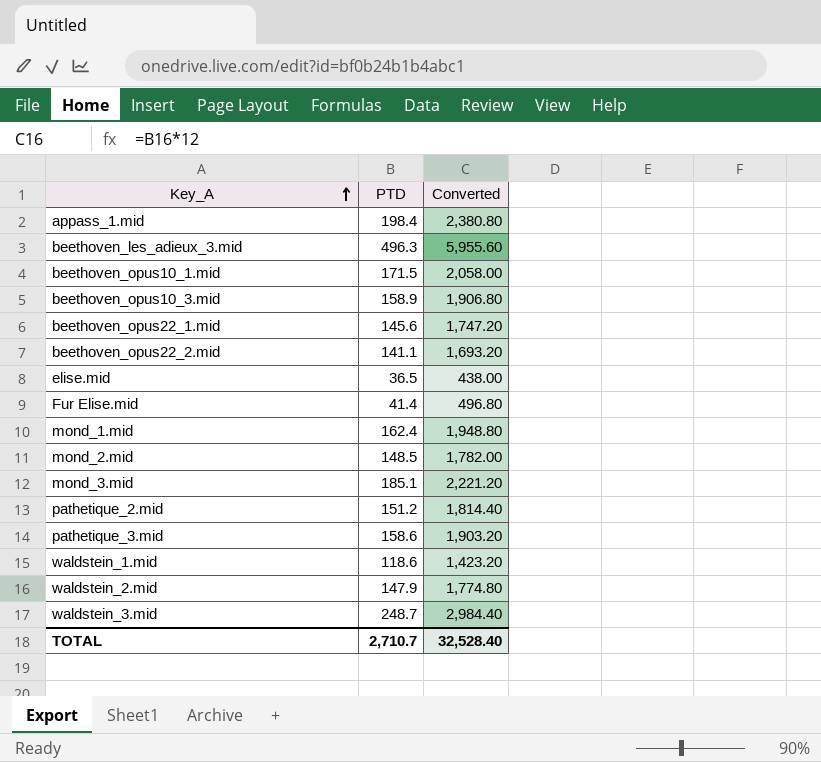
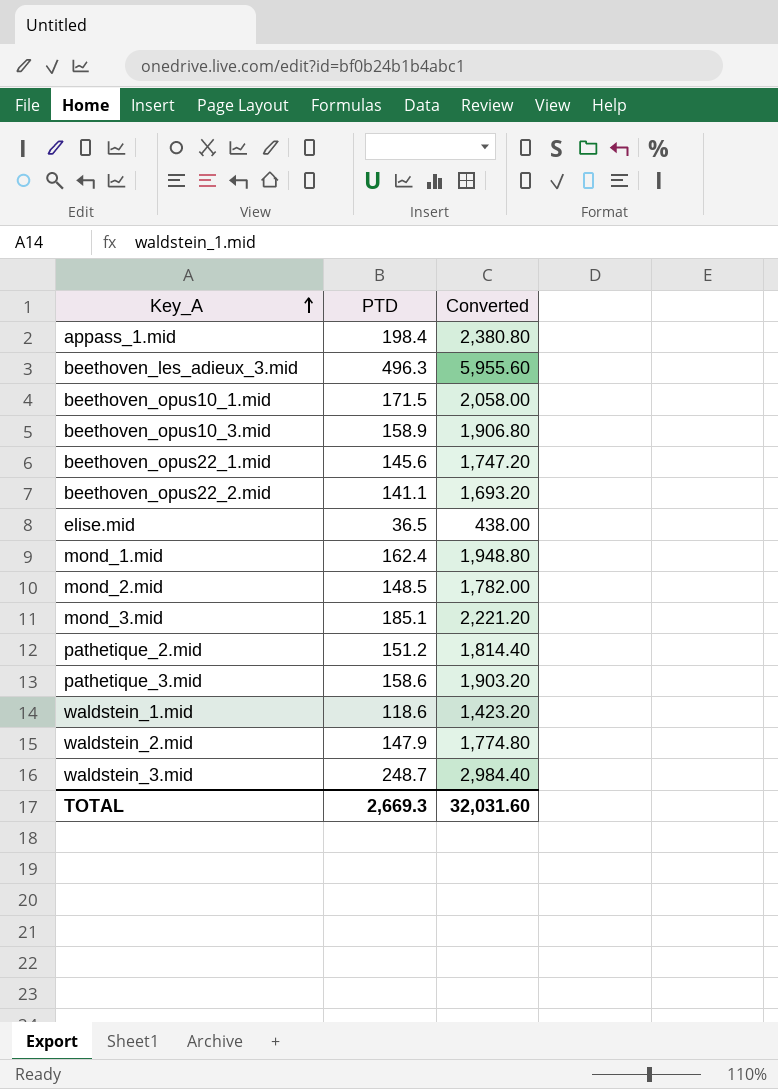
row Fur Elise.mid: 41.4 | 496.80 -> none
TOTAL | PTD: 2,710.7 -> 2,669.3
TOTAL | Converted: 32,528.40 -> 32,031.60

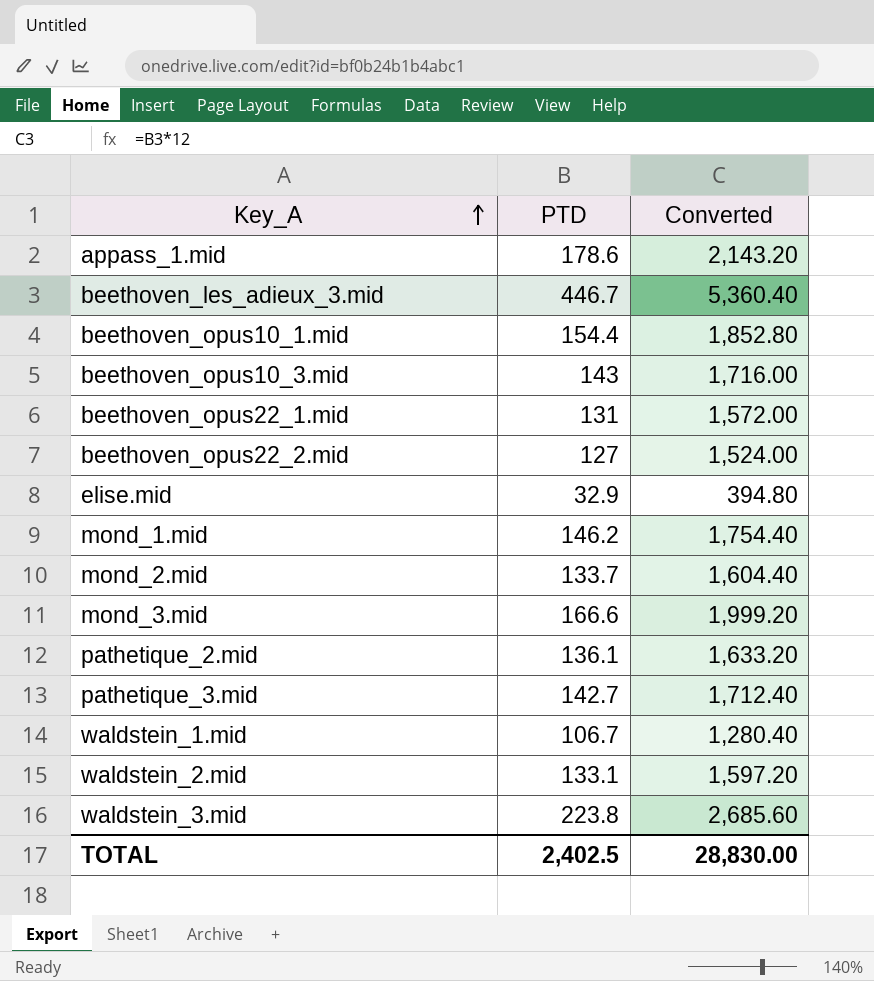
appass_1.mid | PTD: 198.4 -> 178.6
appass_1.mid | Converted: 2,380.80 -> 2,143.20
beethoven_les_adieux_3.mid | PTD: 496.3 -> 446.7
beethoven_les_adieux_3.mid | Converted: 5,955.60 -> 5,360.40
beethoven_opus10_1.mid | PTD: 171.5 -> 154.4
beethoven_opus10_1.mid | Converted: 2,058.00 -> 1,852.80
beethoven_opus10_3.mid | PTD: 158.9 -> 143
beethoven_opus10_3.mid | Converted: 1,906.80 -> 1,716.00
beethoven_opus22_1.mid | PTD: 145.6 -> 131
beethoven_opus22_1.mid | Converted: 1,747.20 -> 1,572.00
beethoven_opus22_2.mid | PTD: 141.1 -> 127
beethoven_opus22_2.mid | Converted: 1,693.20 -> 1,524.00
elise.mid | PTD: 36.5 -> 32.9
elise.mid | Converted: 438.00 -> 394.80
mond_1.mid | PTD: 162.4 -> 146.2
mond_1.mid | Converted: 1,948.80 -> 1,754.40
mond_2.mid | PTD: 148.5 -> 133.7
mond_2.mid | Converted: 1,782.00 -> 1,604.40
mond_3.mid | PTD: 185.1 -> 166.6
mond_3.mid | Converted: 2,221.20 -> 1,999.20
pathetique_2.mid | PTD: 151.2 -> 136.1
pathetique_2.mid | Converted: 1,814.40 -> 1,633.20
pathetique_3.mid | PTD: 158.6 -> 142.7
pathetique_3.mid | Converted: 1,903.20 -> 1,712.40
waldstein_1.mid | PTD: 118.6 -> 106.7
waldstein_1.mid | Converted: 1,423.20 -> 1,280.40
waldstein_2.mid | PTD: 147.9 -> 133.1
waldstein_2.mid | Converted: 1,774.80 -> 1,597.20
waldstein_3.mid | PTD: 248.7 -> 223.8
waldstein_3.mid | Converted: 2,984.40 -> 2,685.60
TOTAL | PTD: 2,669.3 -> 2,402.5
TOTAL | Converted: 32,031.60 -> 28,830.00

